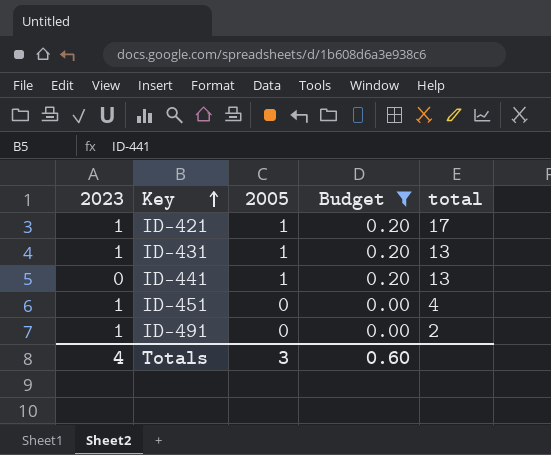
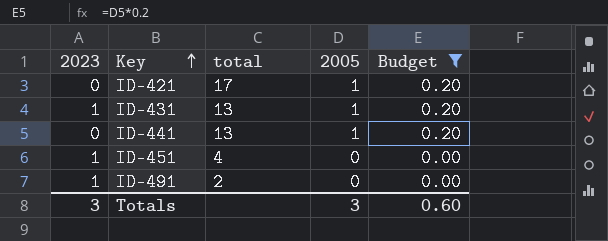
column total | position: 5 -> 3
ID-421 | 2023: 1 -> 0
Totals | 2023: 4 -> 3

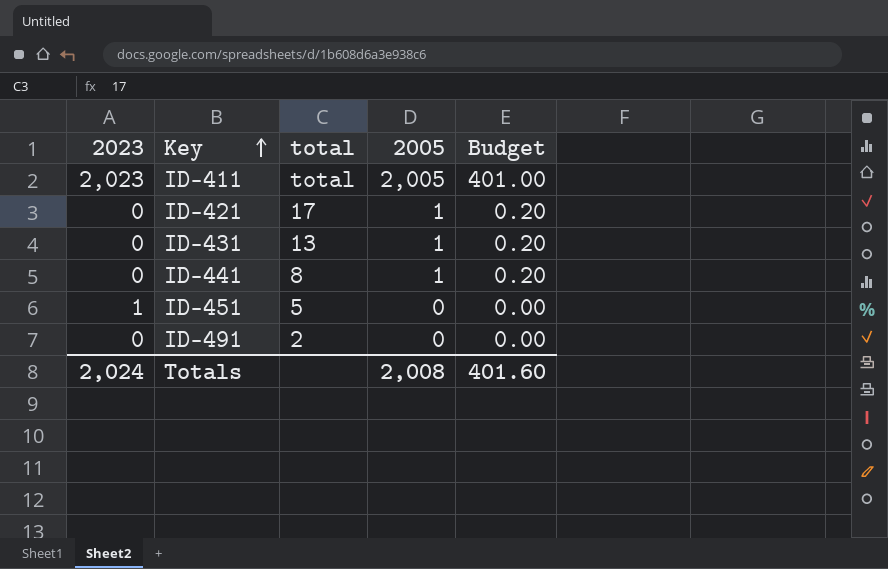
filter: Budget != 401.00 -> none
ID-431 | 2023: 1 -> 0
ID-441 | total: 13 -> 8
ID-451 | total: 4 -> 5
ID-491 | 2023: 1 -> 0
Totals | 2023: 3 -> 2,024
Totals | 2005: 3 -> 2,008
Totals | Budget: 0.60 -> 401.60

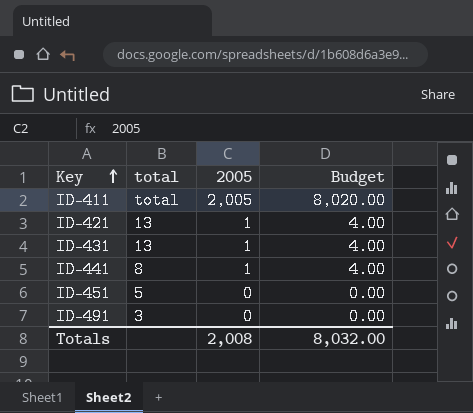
column 2023 | position: 1 -> none
column Budget | formula: [2005] * 0.2 -> [2005] * 4
ID-421 | total: 17 -> 13
ID-491 | total: 2 -> 3
Totals | Budget: 401.60 -> 8,032.00

